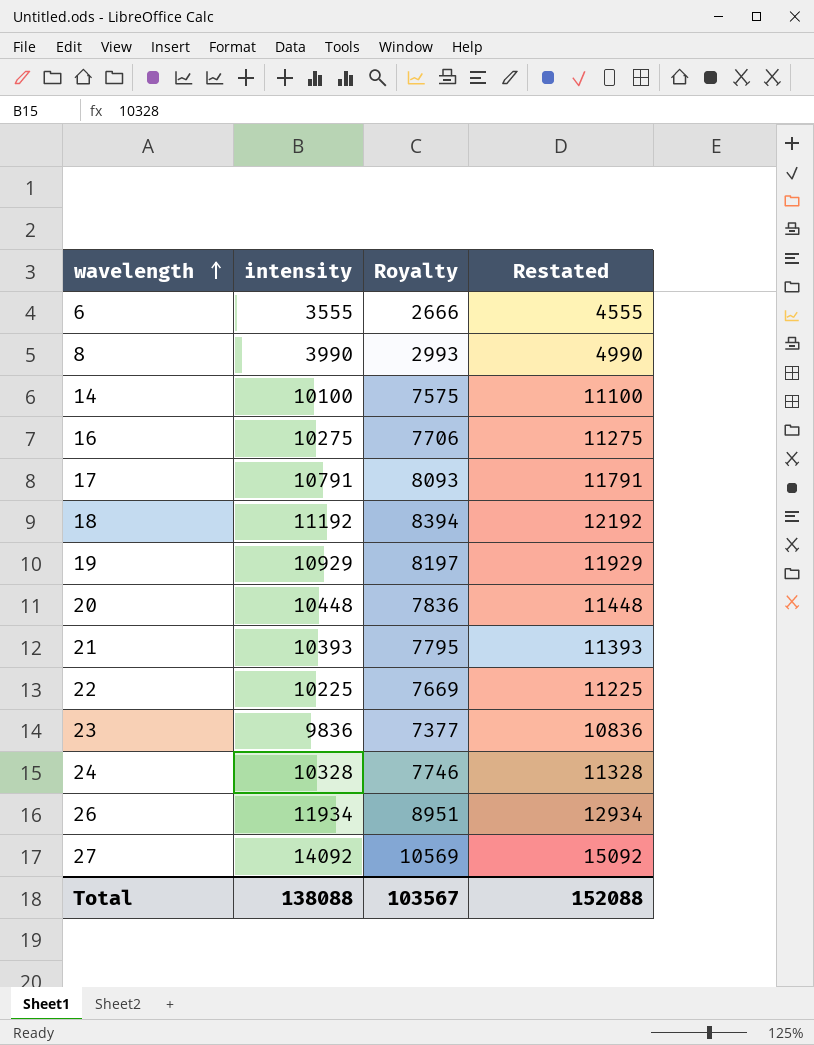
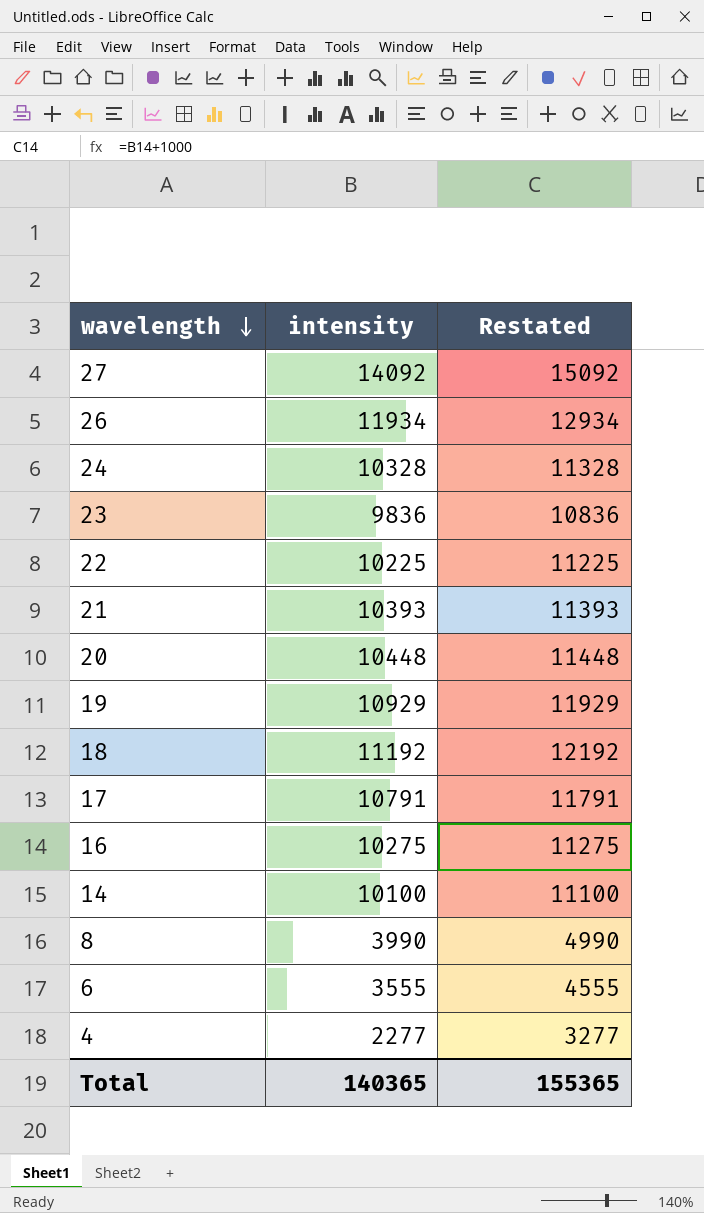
row order: wavelength ascending -> wavelength descending
column Royalty | formula: [intensity] * 0.75 -> none
row 4: none -> 2277 | 3277
Total | intensity: 138088 -> 140365
Total | Restated: 152088 -> 155365

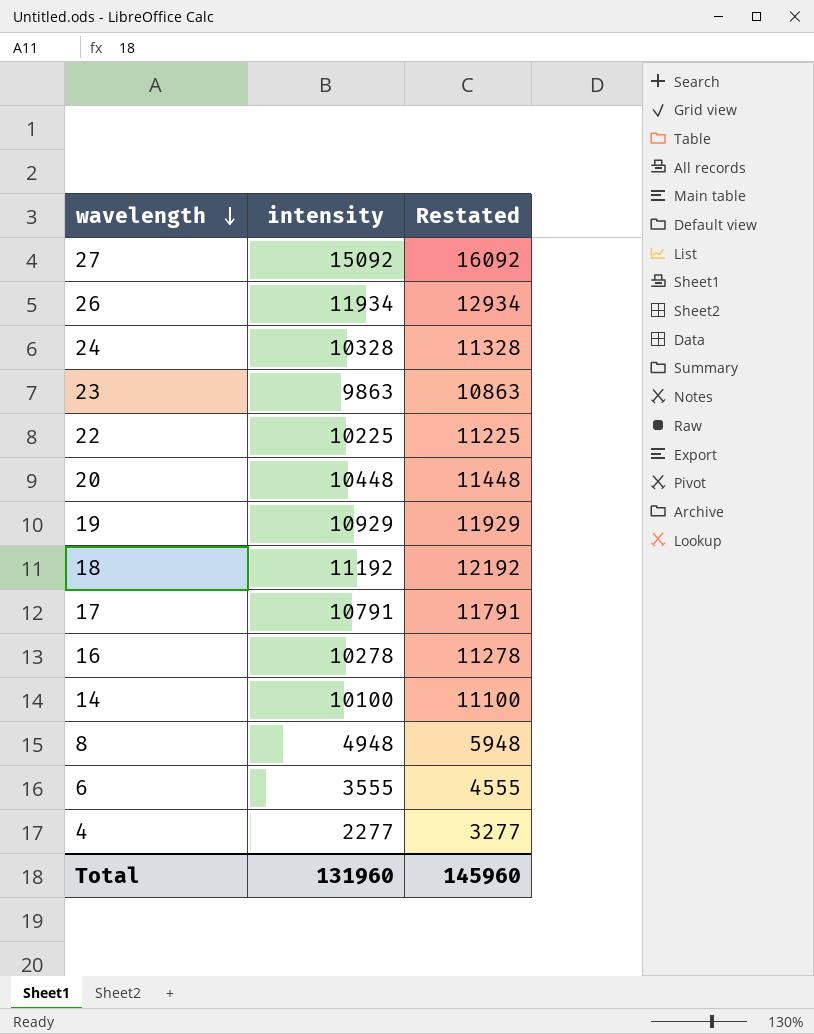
row 21: 10393 | 11393 -> none
27 | intensity: 14092 -> 15092
27 | Restated: 15092 -> 16092
23 | intensity: 9836 -> 9863
23 | Restated: 10836 -> 10863
16 | intensity: 10275 -> 10278
16 | Restated: 11275 -> 11278
8 | intensity: 3990 -> 4948
8 | Restated: 4990 -> 5948
Total | intensity: 140365 -> 131960
Total | Restated: 155365 -> 145960

